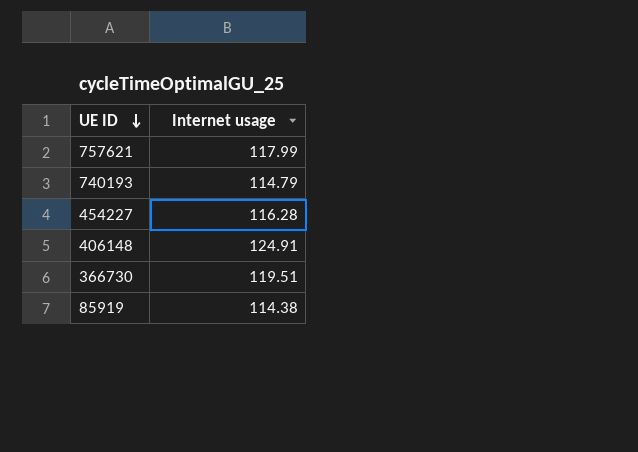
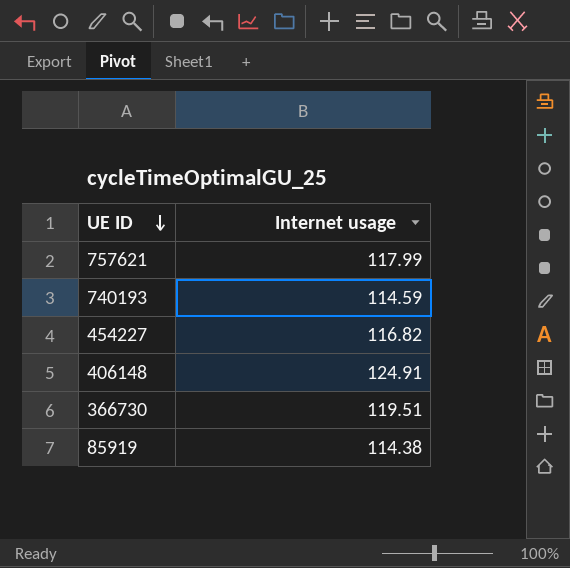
740193 | Internet usage: 114.79 -> 114.59
454227 | Internet usage: 116.28 -> 116.82

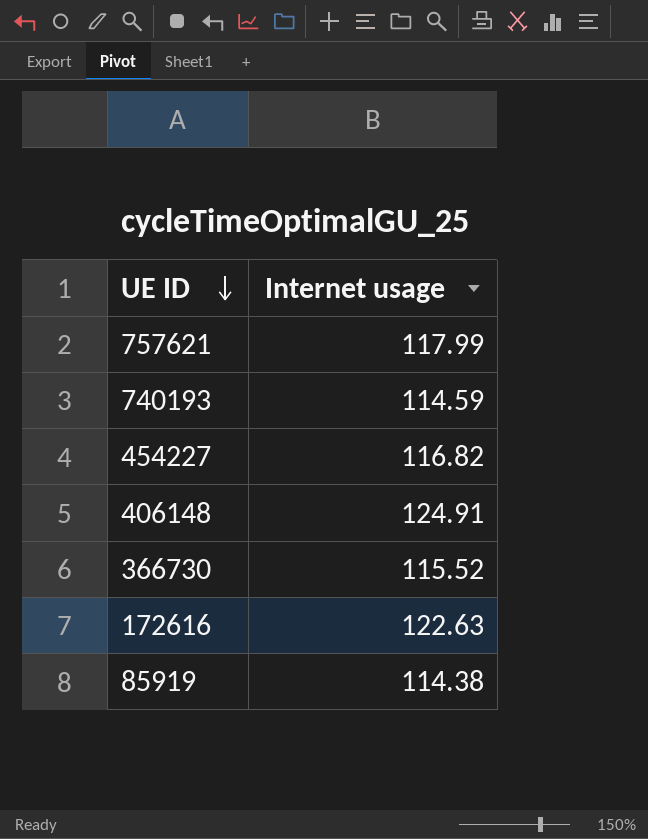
366730 | Internet usage: 119.51 -> 115.52
row 172616: none -> 122.63

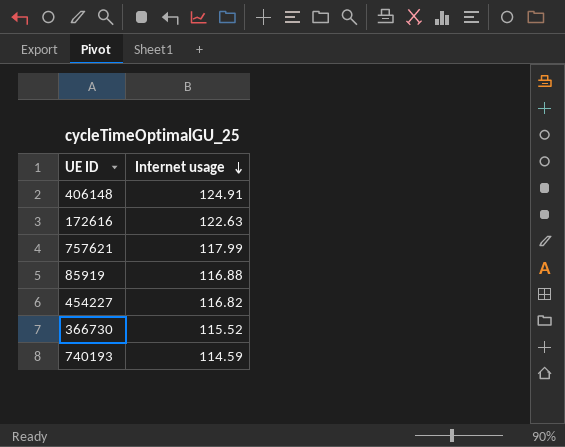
row order: UE ID descending -> Internet usage descending
85919 | Internet usage: 114.38 -> 116.88

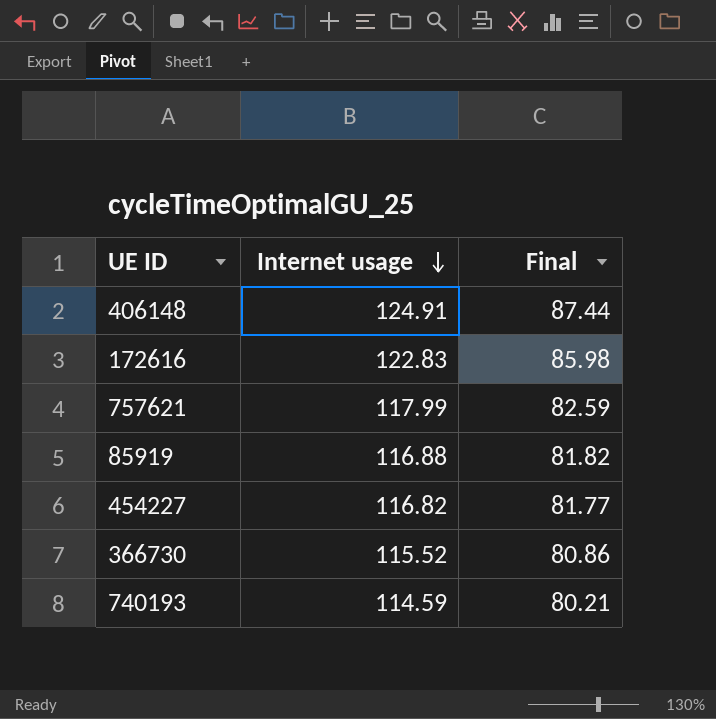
column Final | formula: none -> [Internet usage] * 0.7
172616 | Internet usage: 122.63 -> 122.83

